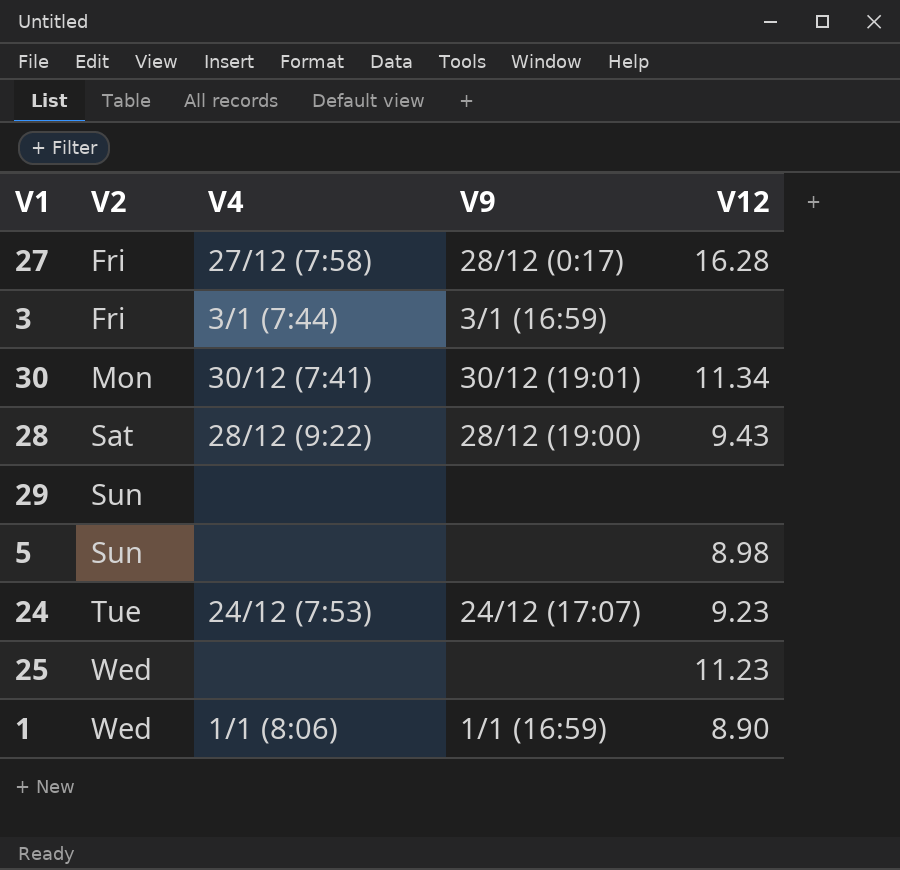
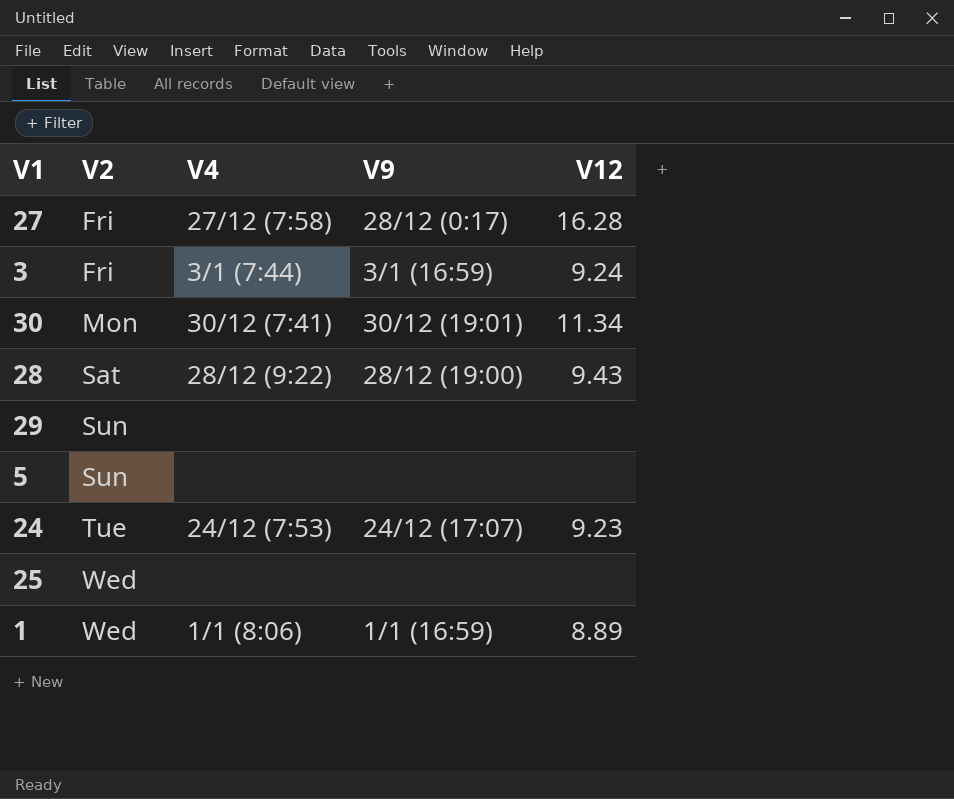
3 | V12: none -> 9.24
5 | V12: 8.98 -> none
25 | V12: 11.23 -> none
1 | V12: 8.90 -> 8.89

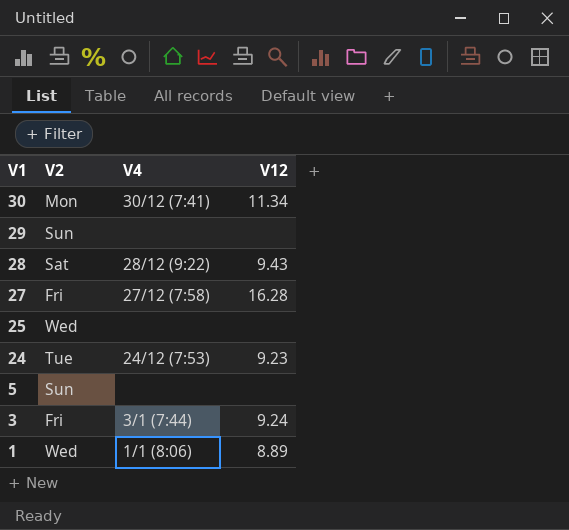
row order: V2 ascending -> V1 descending
column V9 | position: 4 -> none

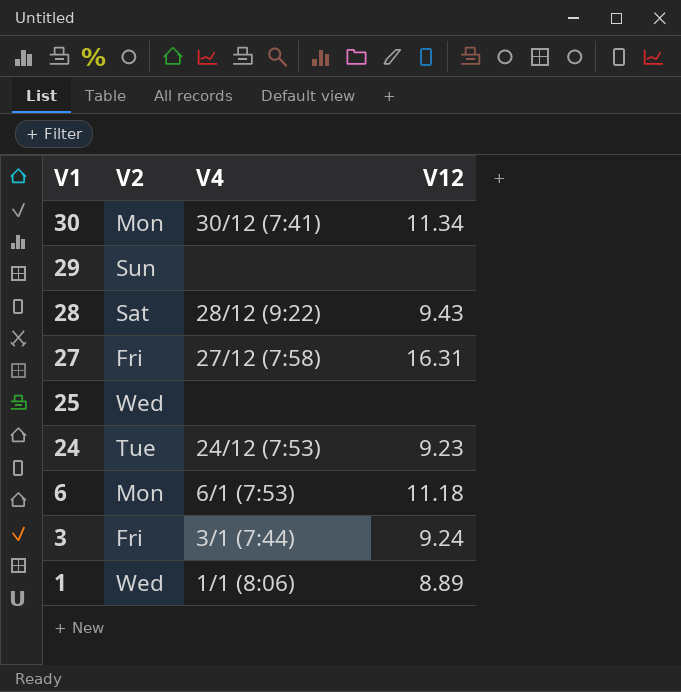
row 5: Sun | none | none -> none
27 | V12: 16.28 -> 16.31
row 6: none -> Mon | 6/1 (7:53) | 11.18

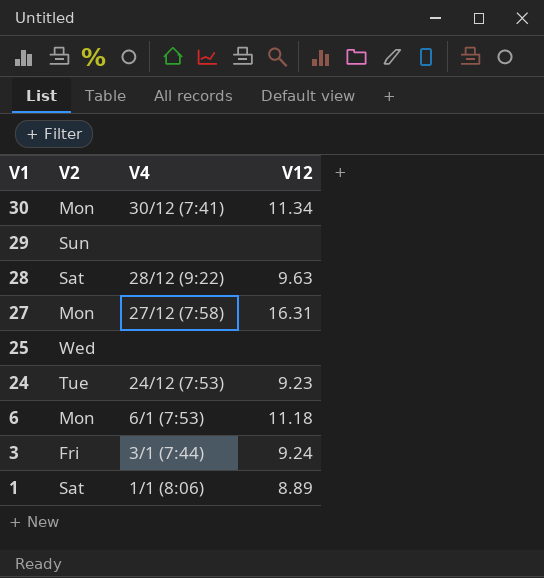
28 | V12: 9.43 -> 9.63
27 | V2: Fri -> Mon
1 | V2: Wed -> Sat

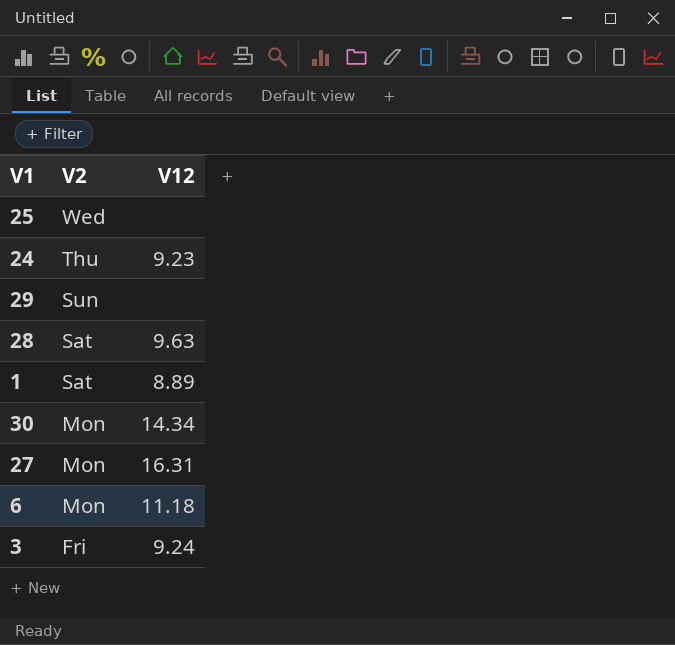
row order: V1 descending -> V2 descending
column V4 | position: 3 -> none
24 | V2: Tue -> Thu
30 | V12: 11.34 -> 14.34

